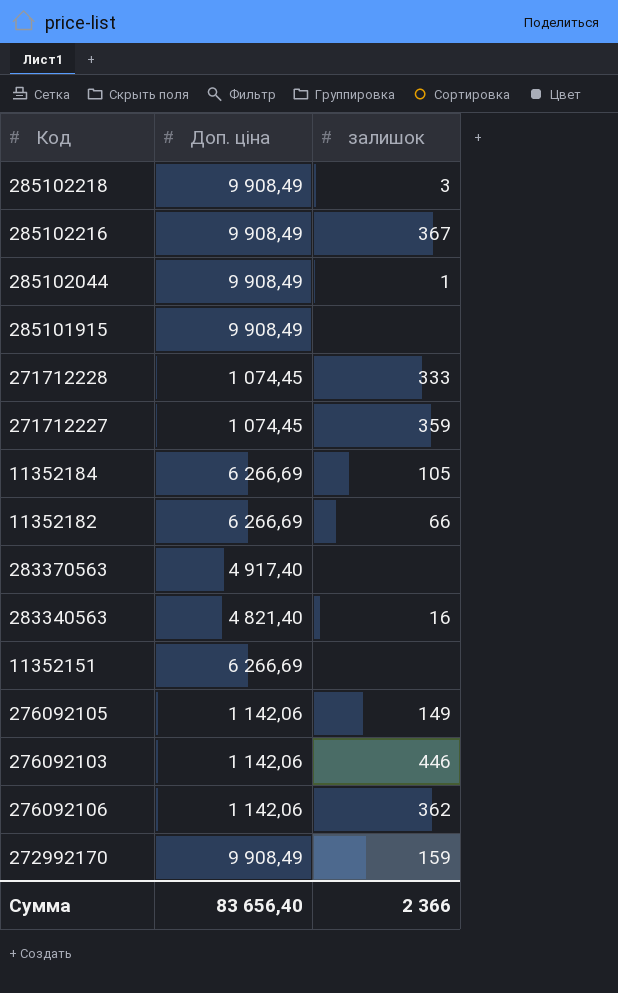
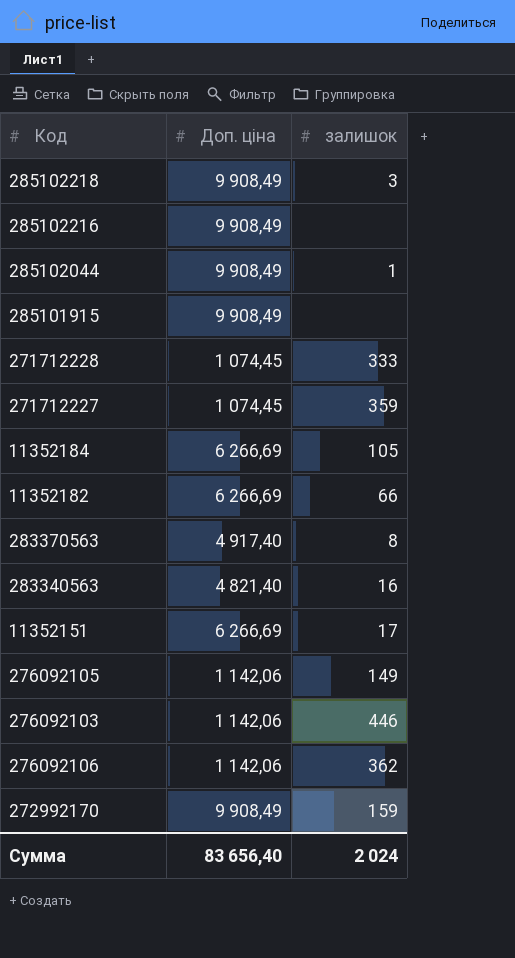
285102216 | залишок: 367 -> none
283370563 | залишок: none -> 8
11352151 | залишок: none -> 17
Сумма | залишок: 2 366 -> 2 024

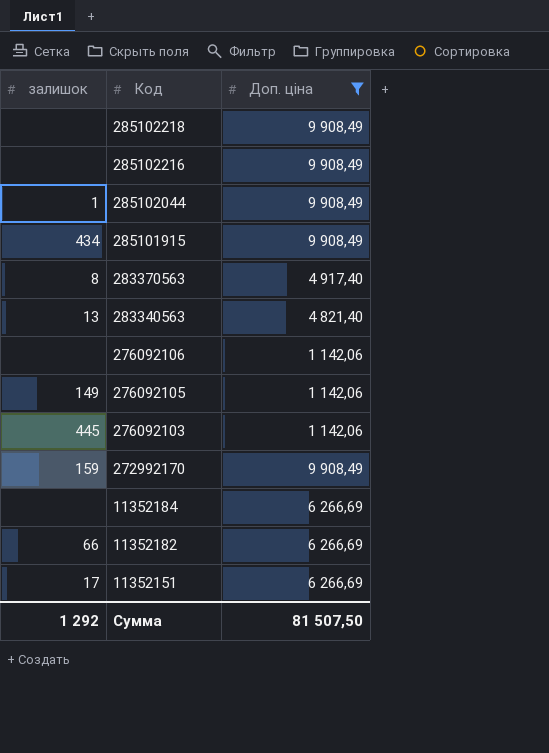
filter: none -> Доп. ціна != 1 074,45
row order: none -> Код descending
column залишок | position: 3 -> 1
285102218 | залишок: 3 -> none
285101915 | залишок: none -> 434
283340563 | залишок: 16 -> 13
276092106 | залишок: 362 -> none
276092103 | залишок: 446 -> 445
11352184 | залишок: 105 -> none
Сумма | залишок: 2 024 -> 1 292
Сумма | Доп. ціна: 83 656,40 -> 81 507,50

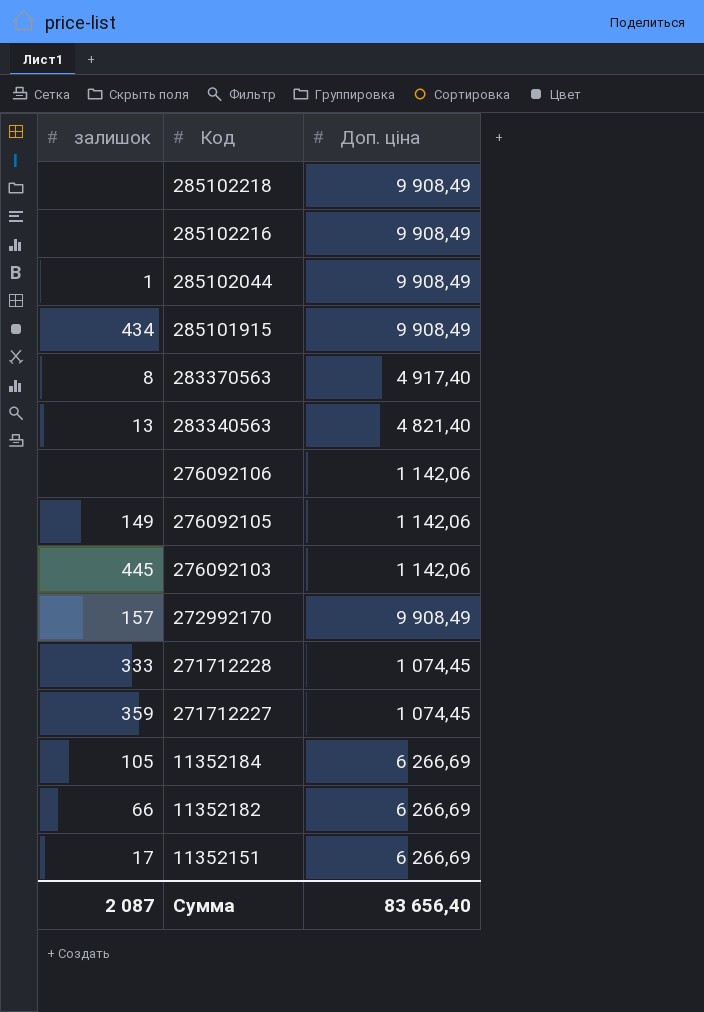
filter: Доп. ціна != 1 074,45 -> none
272992170 | залишок: 159 -> 157
11352184 | залишок: none -> 105
Сумма | залишок: 1 292 -> 2 087
Сумма | Доп. ціна: 81 507,50 -> 83 656,40

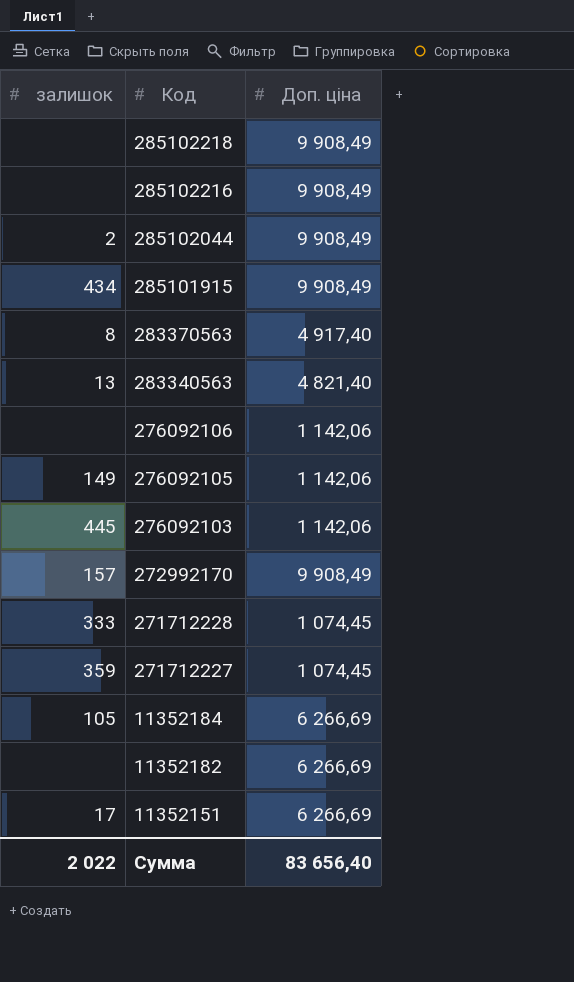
285102044 | залишок: 1 -> 2
11352182 | залишок: 66 -> none
Сумма | залишок: 2 087 -> 2 022

